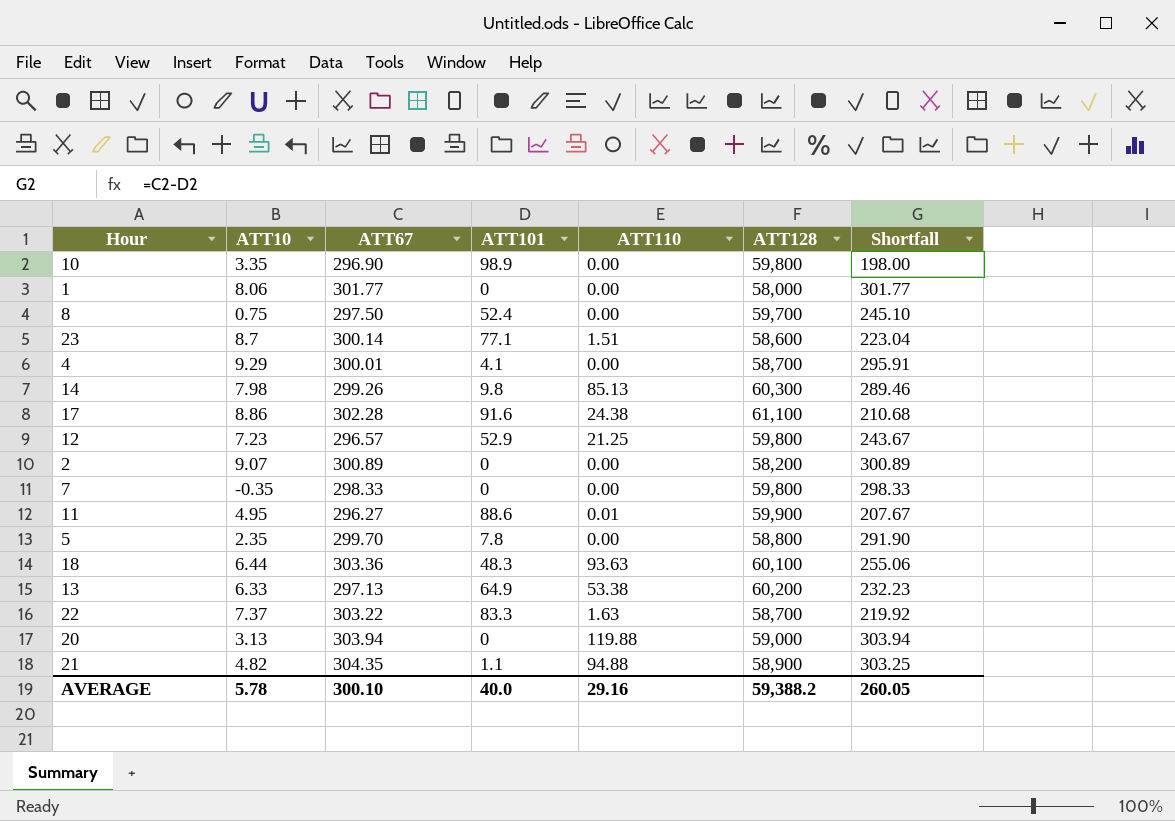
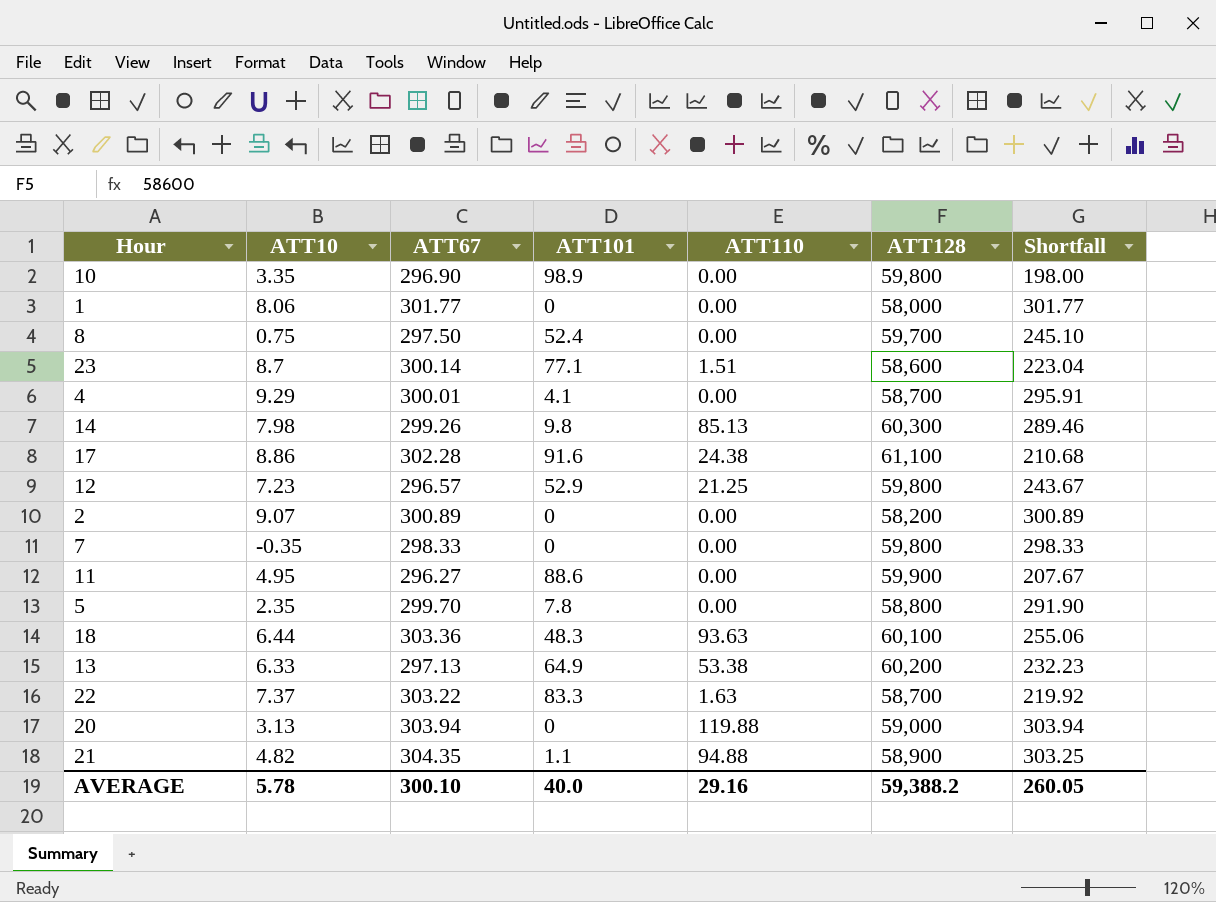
11 | ATT110: 0.01 -> 0.00

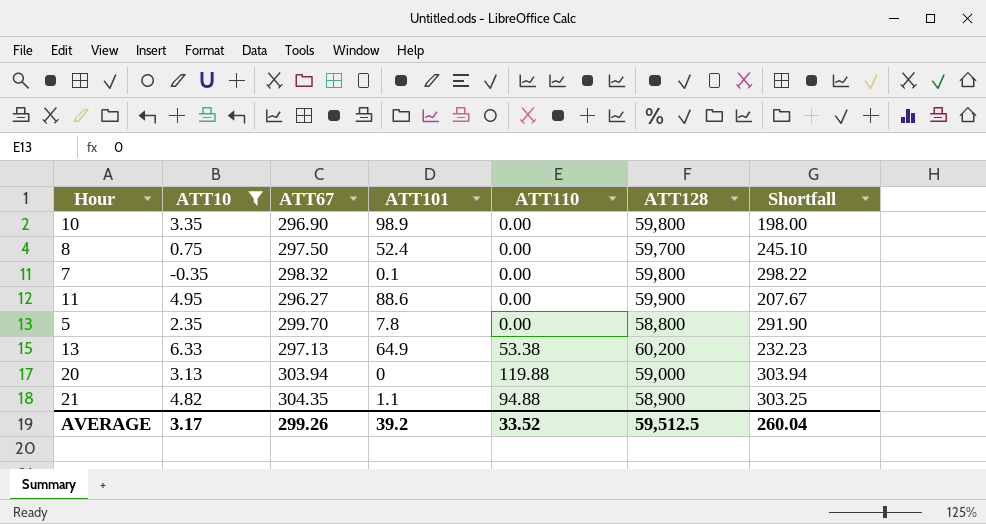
filter: none -> ATT10 <= 6.33
7 | ATT67: 298.33 -> 298.32
7 | ATT101: 0 -> 0.1
7 | Shortfall: 298.33 -> 298.22
AVERAGE | ATT10: 5.78 -> 3.17
AVERAGE | ATT67: 300.10 -> 299.26
AVERAGE | ATT101: 40.0 -> 39.2
AVERAGE | ATT110: 29.16 -> 33.52
AVERAGE | ATT128: 59,388.2 -> 59,512.5
AVERAGE | Shortfall: 260.05 -> 260.04

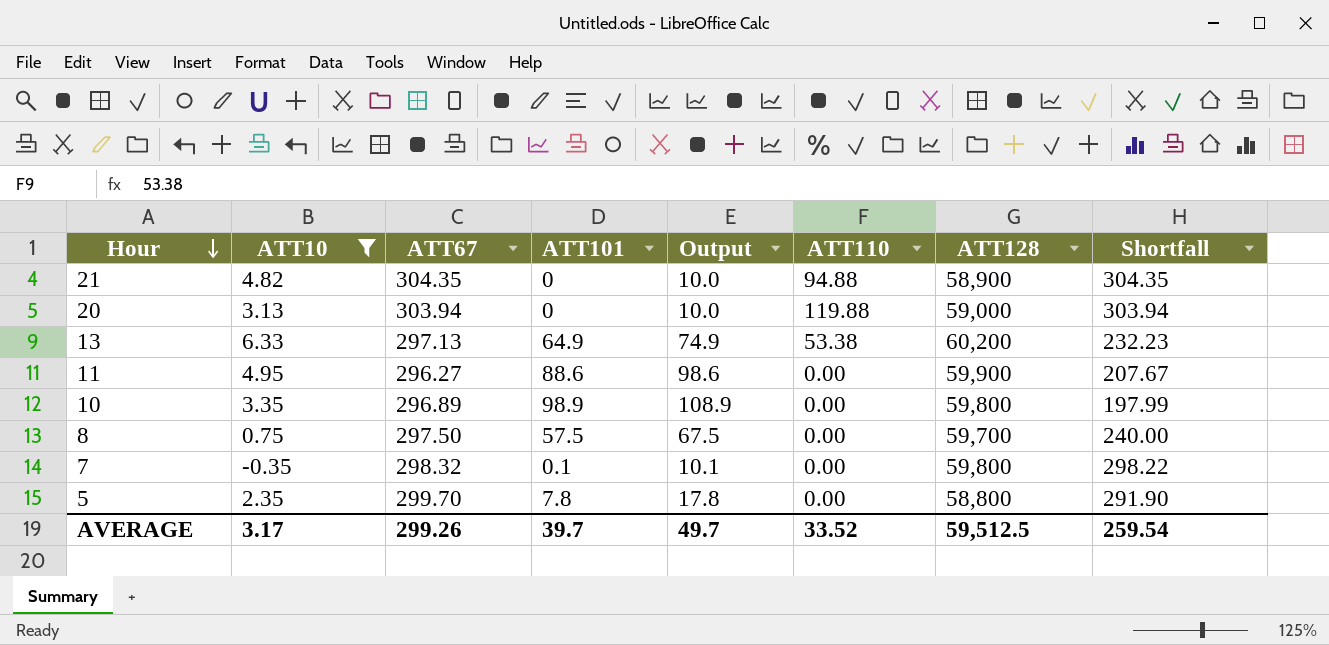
row order: none -> Hour descending
column Output | formula: none -> [ATT101] + 10
21 | ATT101: 1.1 -> 0
21 | Shortfall: 303.25 -> 304.35
10 | ATT67: 296.90 -> 296.89
10 | Shortfall: 198.00 -> 197.99
8 | ATT101: 52.4 -> 57.5
8 | Shortfall: 245.10 -> 240.00
AVERAGE | ATT101: 39.2 -> 39.7
AVERAGE | Shortfall: 260.04 -> 259.54

